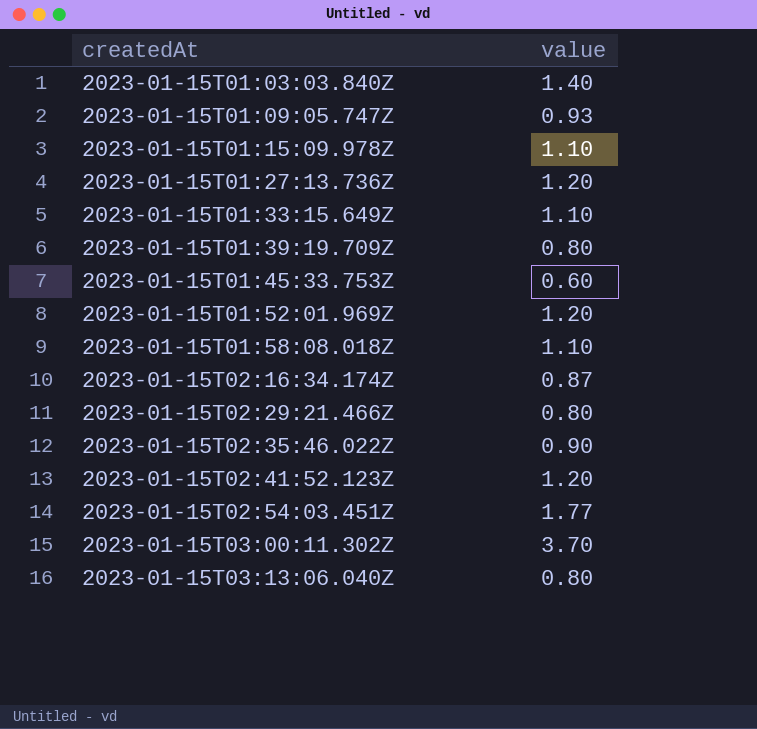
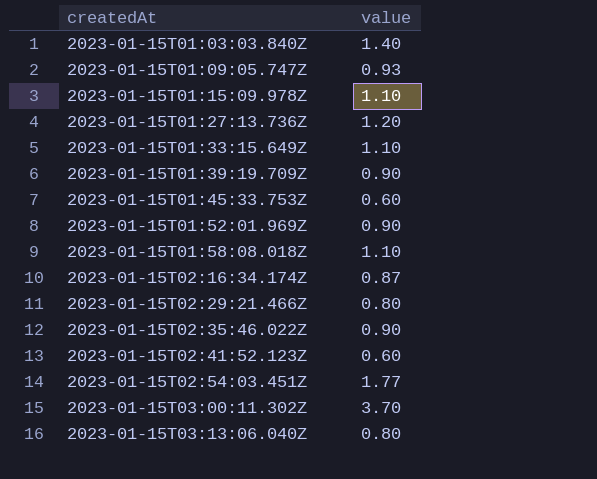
2023-01-15T01:39:19.709Z | value: 0.80 -> 0.90
2023-01-15T01:52:01.969Z | value: 1.20 -> 0.90
2023-01-15T02:41:52.123Z | value: 1.20 -> 0.60

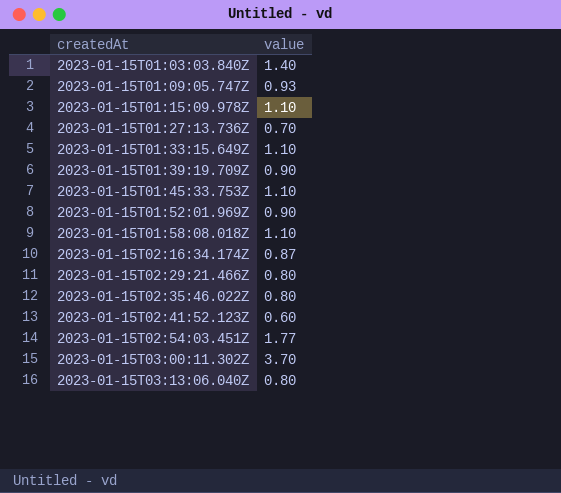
2023-01-15T01:27:13.736Z | value: 1.20 -> 0.70
2023-01-15T01:45:33.753Z | value: 0.60 -> 1.10
2023-01-15T02:35:46.022Z | value: 0.90 -> 0.80

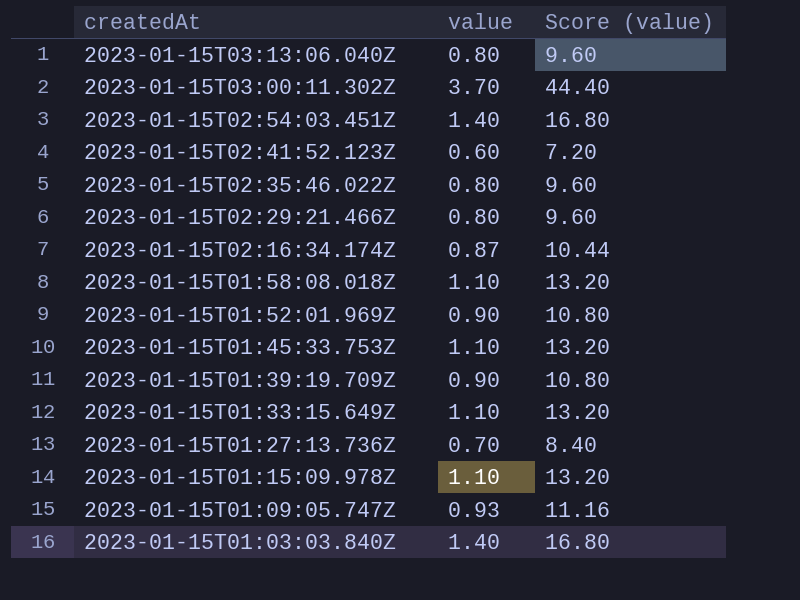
row order: createdAt ascending -> createdAt descending
column Score (value) | formula: none -> [value] * 12
2023-01-15T02:54:03.451Z | value: 1.77 -> 1.40

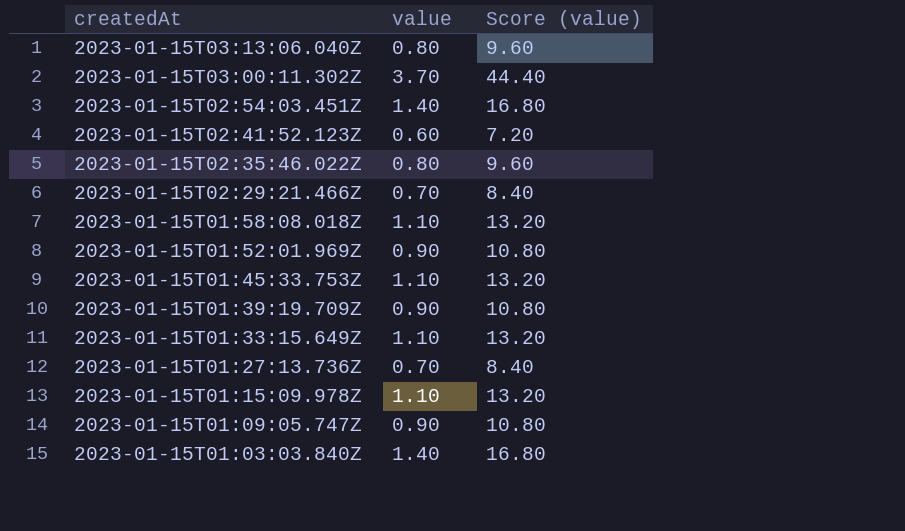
row 2023-01-15T02:16:34.174Z: 0.87 | 10.44 -> none
2023-01-15T02:29:21.466Z | value: 0.80 -> 0.70
2023-01-15T02:29:21.466Z | Score (value): 9.60 -> 8.40
2023-01-15T01:09:05.747Z | value: 0.93 -> 0.90
2023-01-15T01:09:05.747Z | Score (value): 11.16 -> 10.80

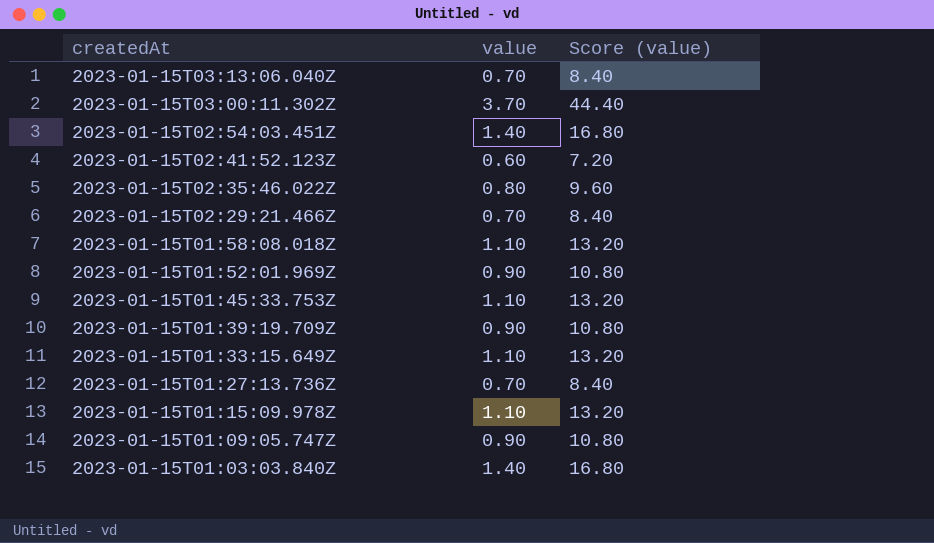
2023-01-15T03:13:06.040Z | value: 0.80 -> 0.70
2023-01-15T03:13:06.040Z | Score (value): 9.60 -> 8.40

